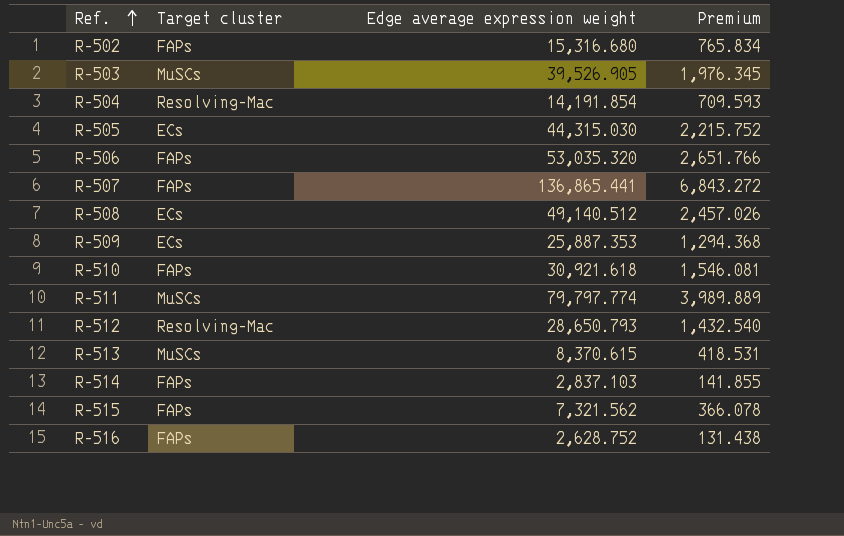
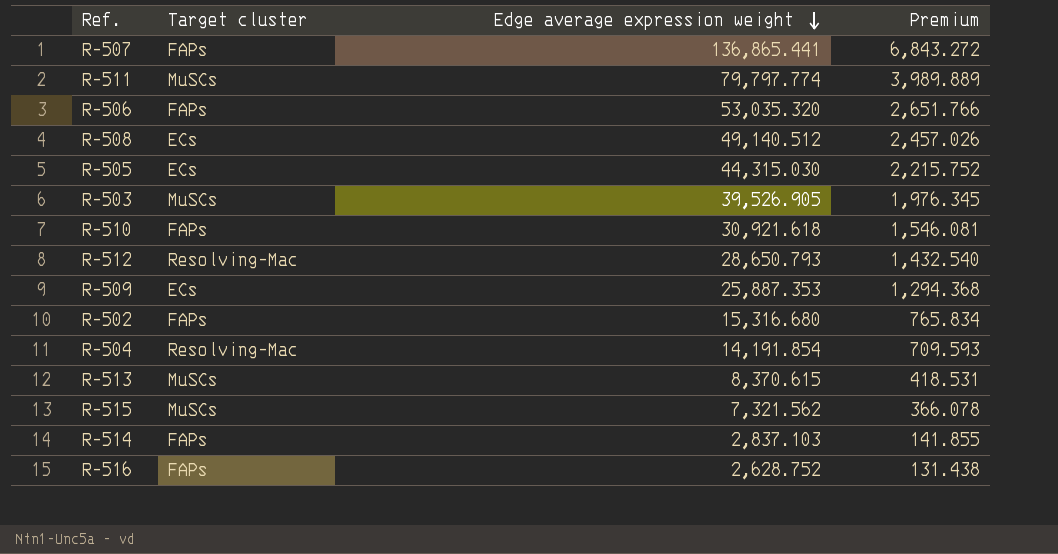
row order: Ref. ascending -> Edge average expression weight descending
R-515 | Target cluster: FAPs -> MuSCs

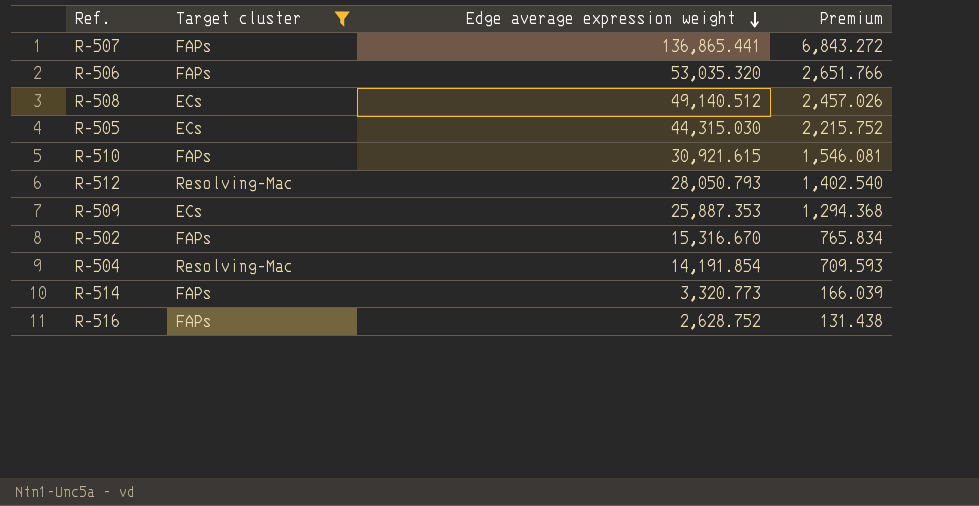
filter: none -> Target cluster != MuSCs
R-510 | Edge average expression weight: 30,921.618 -> 30,921.615
R-512 | Edge average expression weight: 28,650.793 -> 28,050.793
R-512 | Premium: 1,432.540 -> 1,402.540
R-502 | Edge average expression weight: 15,316.680 -> 15,316.670
R-514 | Edge average expression weight: 2,837.103 -> 3,320.773
R-514 | Premium: 141.855 -> 166.039

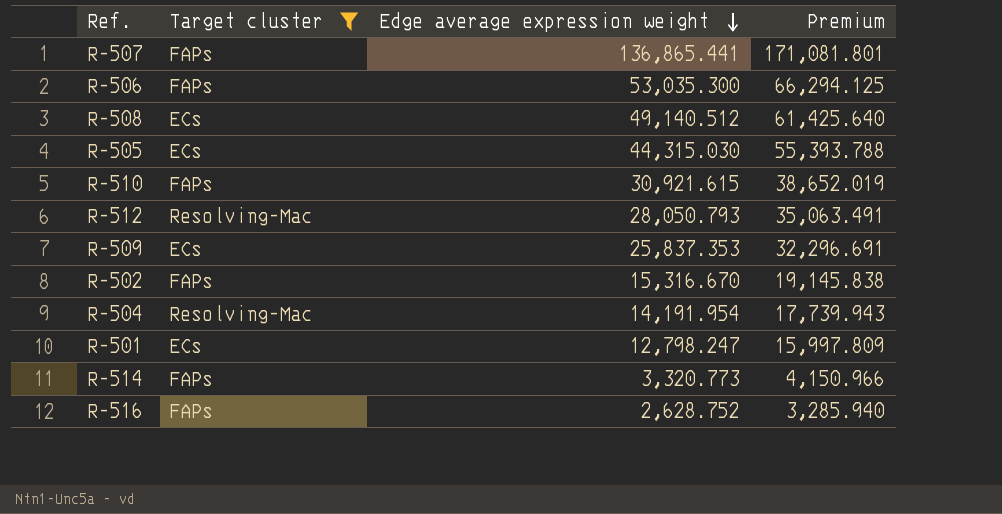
column Premium | formula: [Edge average expression weight] * 0.05 -> [Edge average expression weight] * 1.25
R-506 | Edge average expression weight: 53,035.320 -> 53,035.300
R-509 | Edge average expression weight: 25,887.353 -> 25,837.353
R-504 | Edge average expression weight: 14,191.854 -> 14,191.954
row R-501: none -> ECs | 12,798.247 | 15,997.809

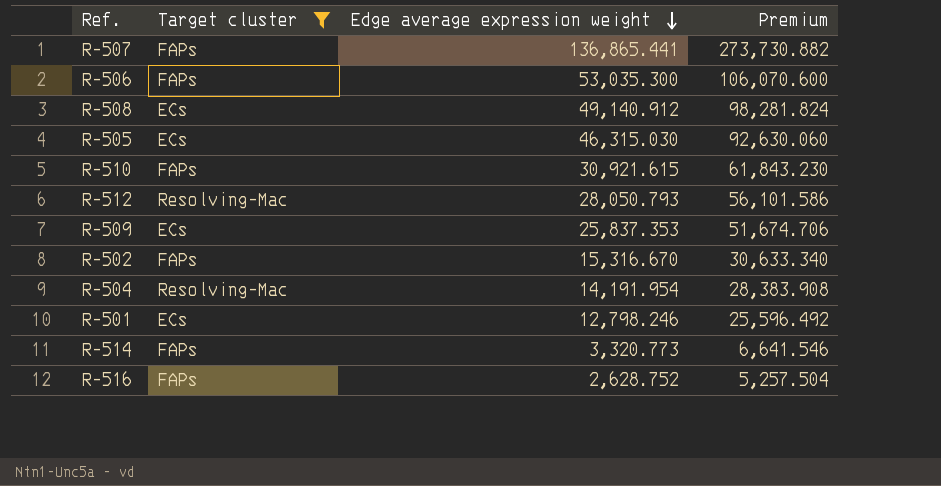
column Premium | formula: [Edge average expression weight] * 1.25 -> [Edge average expression weight] * 2
R-508 | Edge average expression weight: 49,140.512 -> 49,140.912
R-505 | Edge average expression weight: 44,315.030 -> 46,315.030
R-501 | Edge average expression weight: 12,798.247 -> 12,798.246

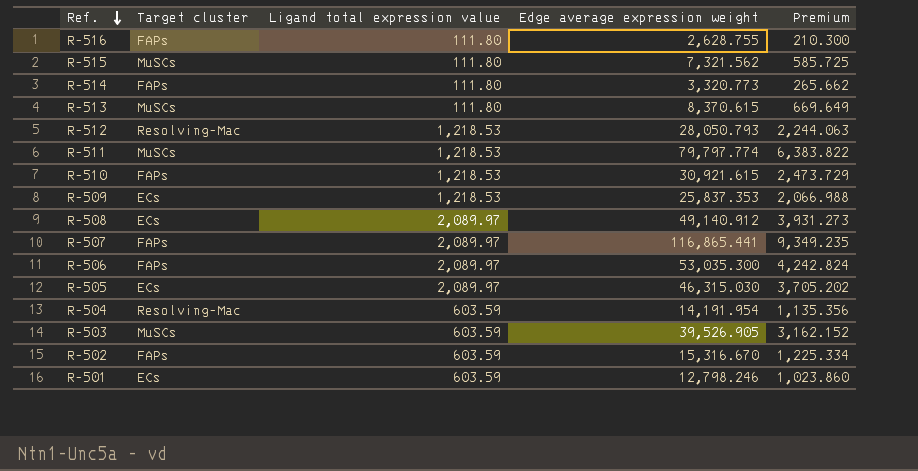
filter: Target cluster != MuSCs -> none
row order: Edge average expression weight descending -> Ref. descending
column Ligand total expression value | position: none -> 3
column Premium | formula: [Edge average expression weight] * 2 -> [Edge average expression weight] * 0.08
R-516 | Edge average expression weight: 2,628.752 -> 2,628.755
R-507 | Edge average expression weight: 136,865.441 -> 116,865.441

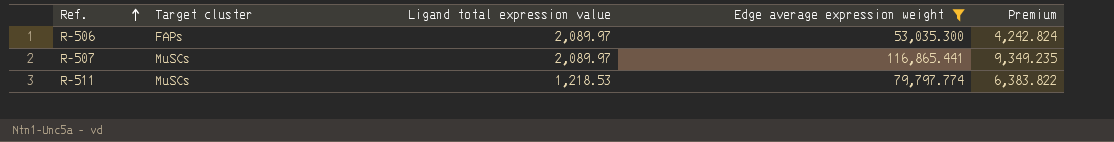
filter: none -> Edge average expression weight >= 53,035.300
row order: Ref. descending -> Ref. ascending
R-507 | Target cluster: FAPs -> MuSCs

